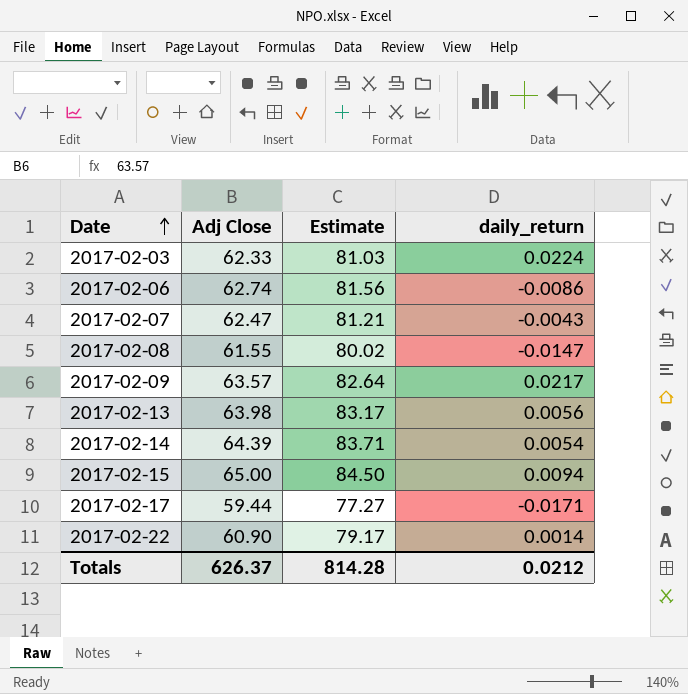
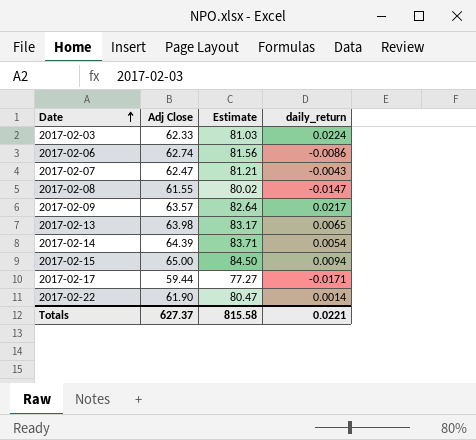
2017-02-13 | daily_return: 0.0056 -> 0.0065
2017-02-22 | Adj Close: 60.90 -> 61.90
2017-02-22 | Estimate: 79.17 -> 80.47
Totals | Adj Close: 626.37 -> 627.37
Totals | Estimate: 814.28 -> 815.58
Totals | daily_return: 0.0212 -> 0.0221

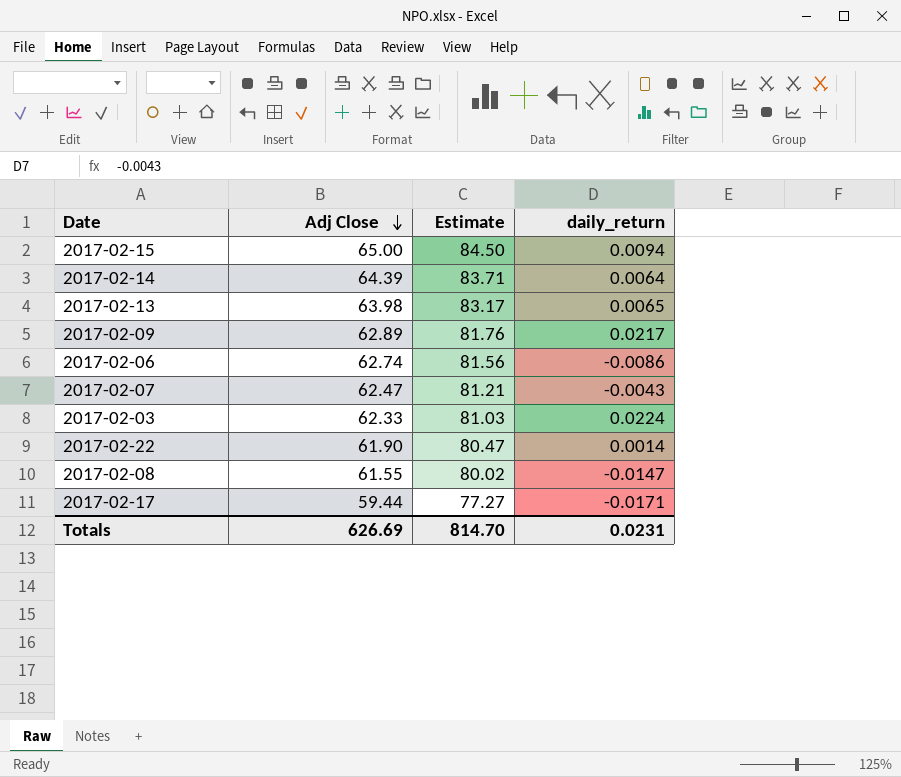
row order: Date ascending -> Adj Close descending
2017-02-14 | daily_return: 0.0054 -> 0.0064
2017-02-09 | Adj Close: 63.57 -> 62.89
2017-02-09 | Estimate: 82.64 -> 81.76
Totals | Adj Close: 627.37 -> 626.69
Totals | Estimate: 815.58 -> 814.70
Totals | daily_return: 0.0221 -> 0.0231

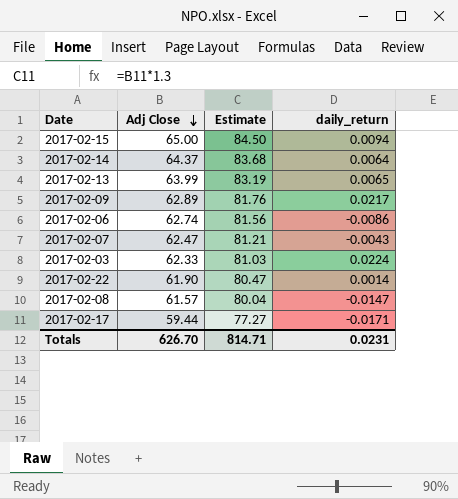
2017-02-14 | Adj Close: 64.39 -> 64.37
2017-02-14 | Estimate: 83.71 -> 83.68
2017-02-13 | Adj Close: 63.98 -> 63.99
2017-02-13 | Estimate: 83.17 -> 83.19
2017-02-08 | Adj Close: 61.55 -> 61.57
2017-02-08 | Estimate: 80.02 -> 80.04
Totals | Adj Close: 626.69 -> 626.70
Totals | Estimate: 814.70 -> 814.71

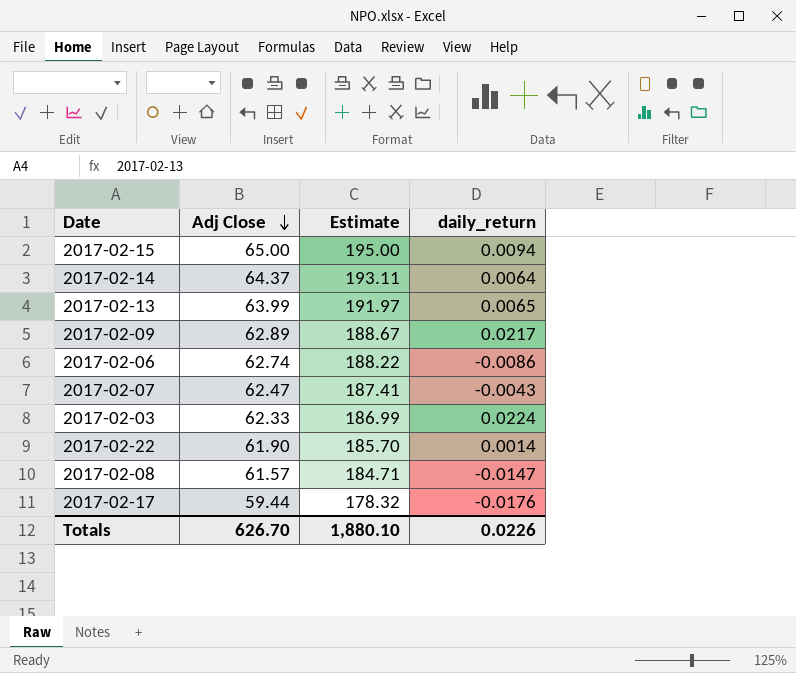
column Estimate | formula: [Adj Close] * 1.3 -> [Adj Close] * 3
2017-02-17 | daily_return: -0.0171 -> -0.0176
Totals | Estimate: 814.71 -> 1,880.10
Totals | daily_return: 0.0231 -> 0.0226

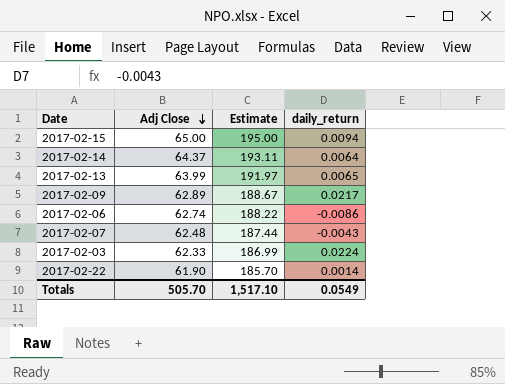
row 2017-02-08: 61.57 | 184.71 | -0.0147 -> none
row 2017-02-17: 59.44 | 178.32 | -0.0176 -> none
2017-02-07 | Adj Close: 62.47 -> 62.48
2017-02-07 | Estimate: 187.41 -> 187.44
Totals | Adj Close: 626.70 -> 505.70
Totals | Estimate: 1,880.10 -> 1,517.10
Totals | daily_return: 0.0226 -> 0.0549

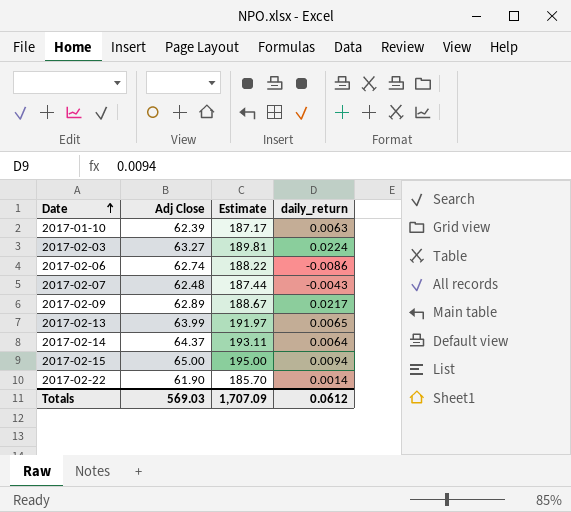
row order: Adj Close descending -> Date ascending
row 2017-01-10: none -> 62.39 | 187.17 | 0.0063
2017-02-03 | Adj Close: 62.33 -> 63.27
2017-02-03 | Estimate: 186.99 -> 189.81
Totals | Adj Close: 505.70 -> 569.03
Totals | Estimate: 1,517.10 -> 1,707.09
Totals | daily_return: 0.0549 -> 0.0612

